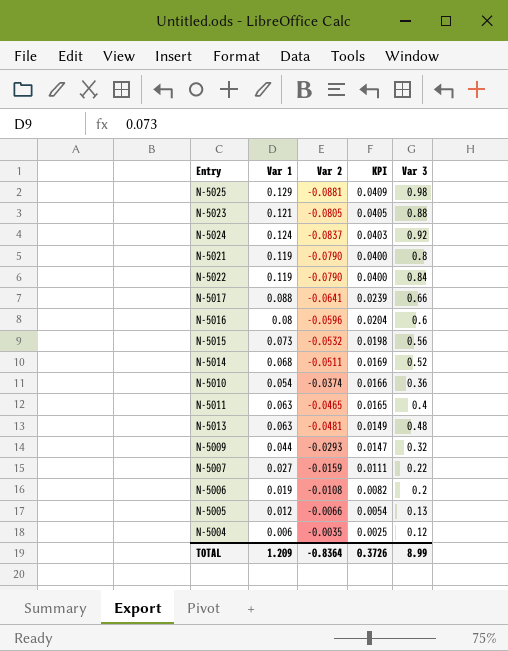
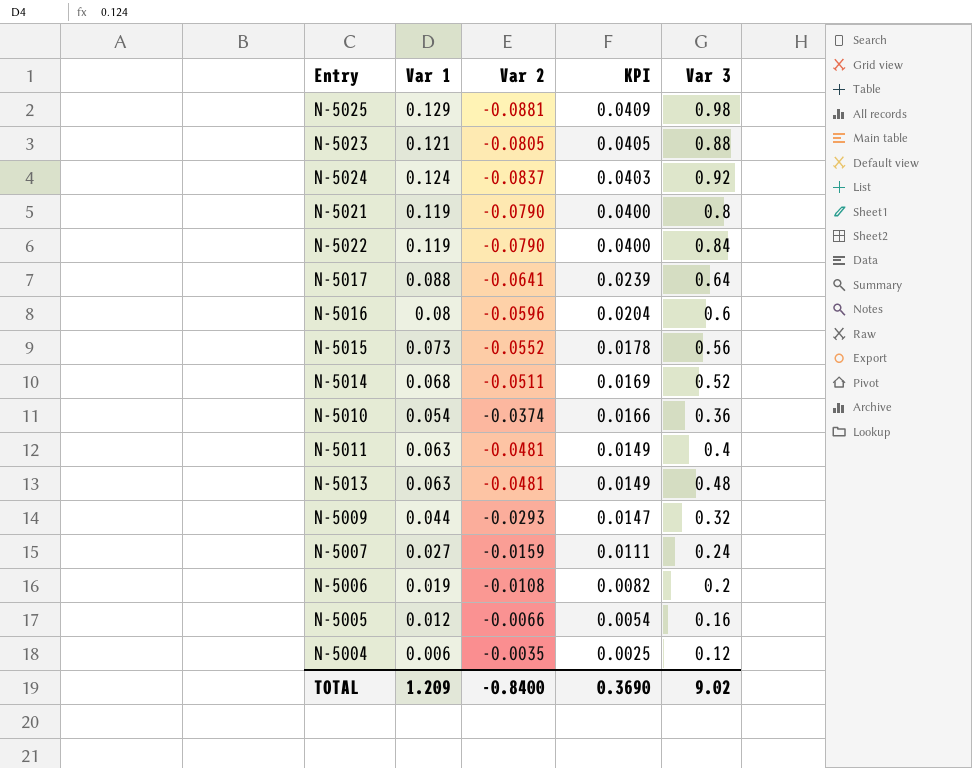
N-5017 | Var 3: 0.66 -> 0.64
N-5015 | Var 2: -0.0532 -> -0.0552
N-5015 | KPI: 0.0198 -> 0.0178
N-5011 | Var 2: -0.0465 -> -0.0481
N-5011 | KPI: 0.0165 -> 0.0149
N-5007 | Var 3: 0.22 -> 0.24
N-5005 | Var 3: 0.13 -> 0.16
TOTAL | Var 2: -0.8364 -> -0.8400
TOTAL | KPI: 0.3726 -> 0.3690
TOTAL | Var 3: 8.99 -> 9.02

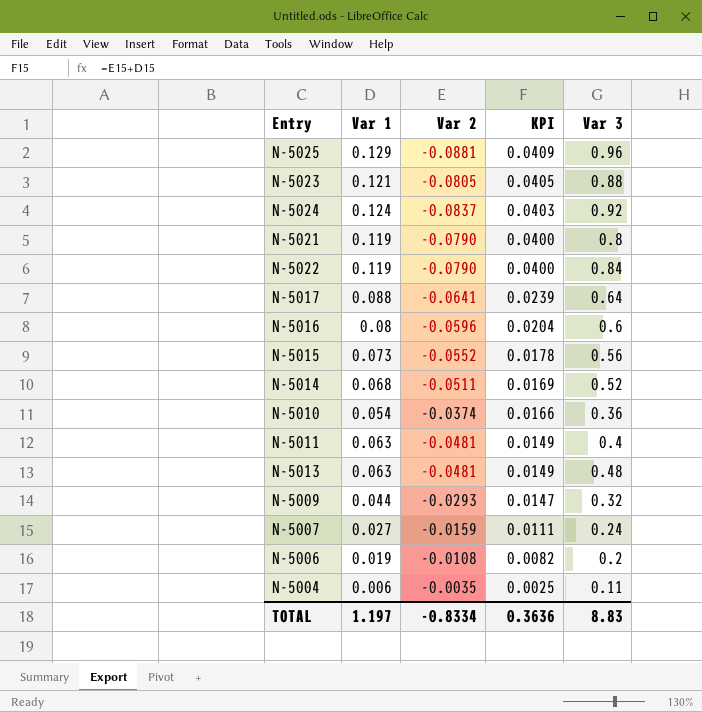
row N-5005: 0.012 | -0.0066 | 0.0054 | 0.16 -> none
N-5025 | Var 3: 0.98 -> 0.96
N-5004 | Var 3: 0.12 -> 0.11
TOTAL | Var 1: 1.209 -> 1.197
TOTAL | Var 2: -0.8400 -> -0.8334
TOTAL | KPI: 0.3690 -> 0.3636
TOTAL | Var 3: 9.02 -> 8.83

